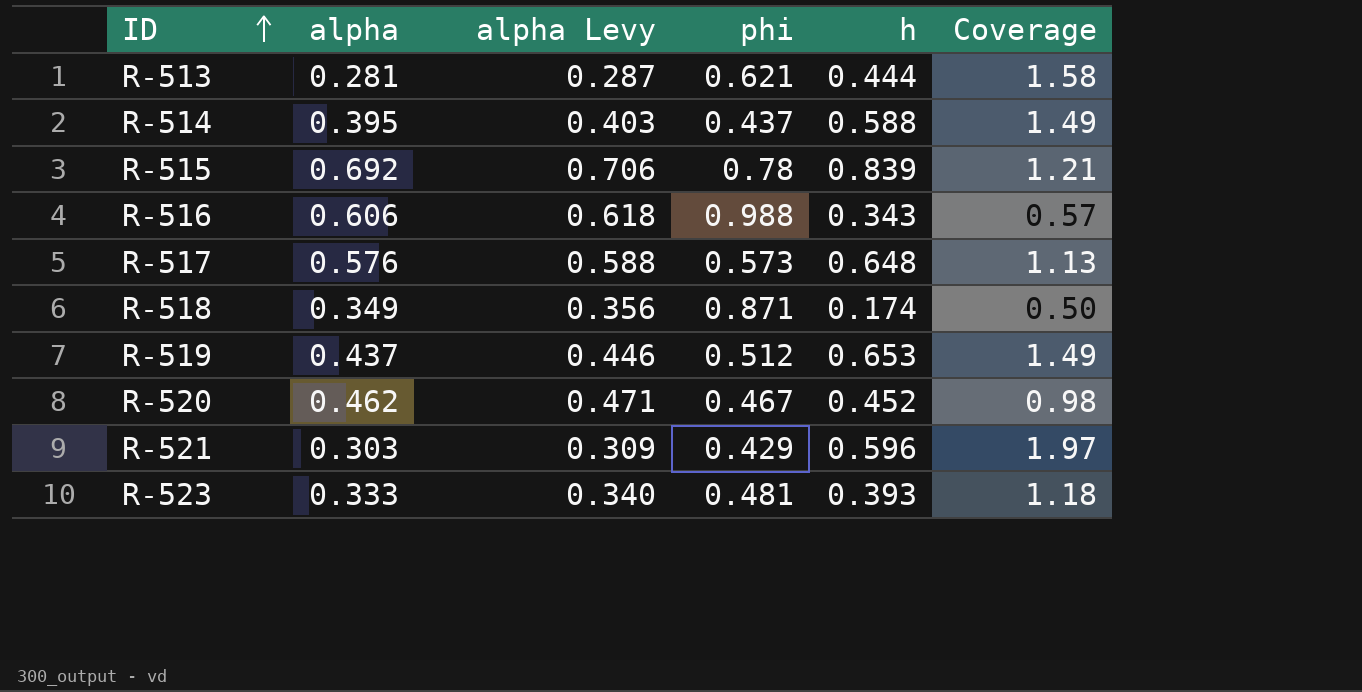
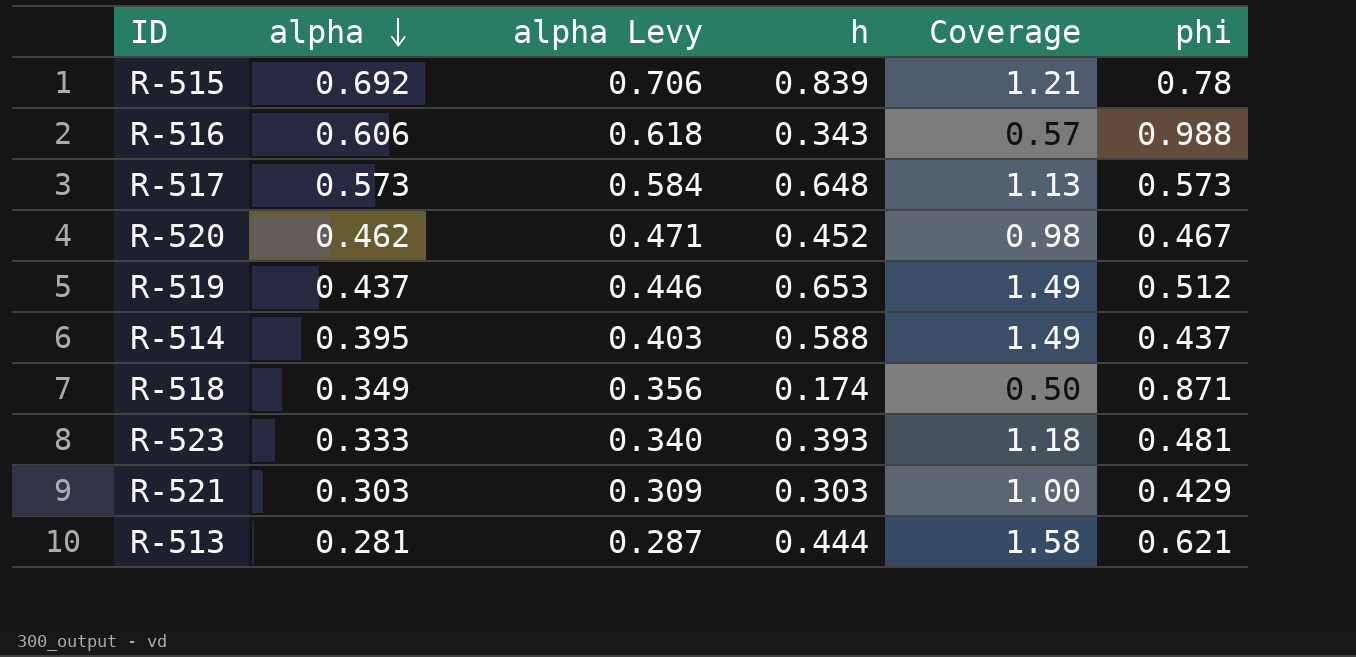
row order: ID ascending -> alpha descending
column phi | position: 4 -> 6
R-517 | alpha: 0.576 -> 0.573
R-517 | alpha Levy: 0.588 -> 0.584
R-521 | h: 0.596 -> 0.303
R-521 | Coverage: 1.97 -> 1.00

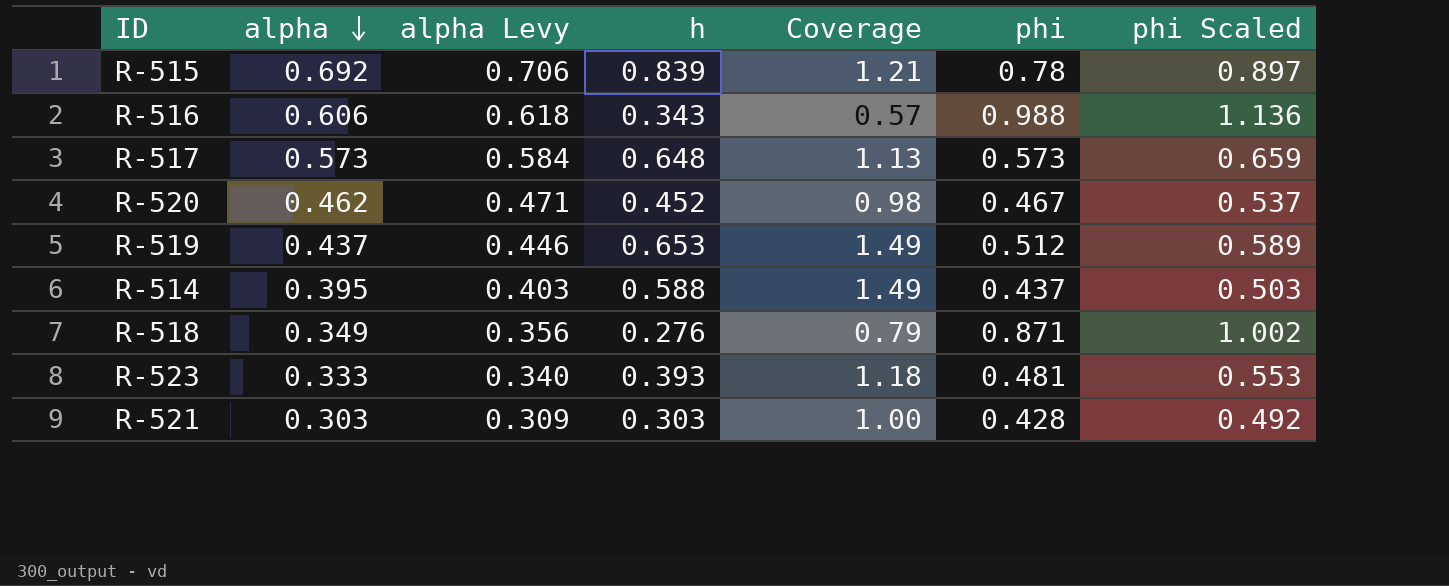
column phi Scaled | formula: none -> [phi] * 1.15
row R-513: 0.281 | 0.287 | 0.444 | 1.58 | 0.621 -> none
R-518 | h: 0.174 -> 0.276
R-518 | Coverage: 0.50 -> 0.79
R-521 | phi: 0.429 -> 0.428

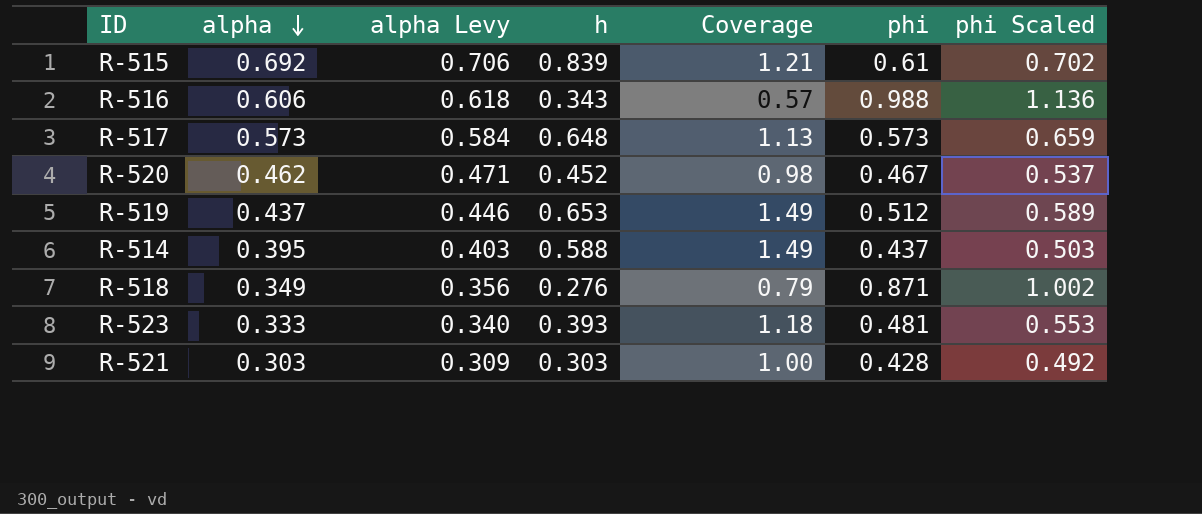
R-515 | phi: 0.78 -> 0.61
R-515 | phi Scaled: 0.897 -> 0.702

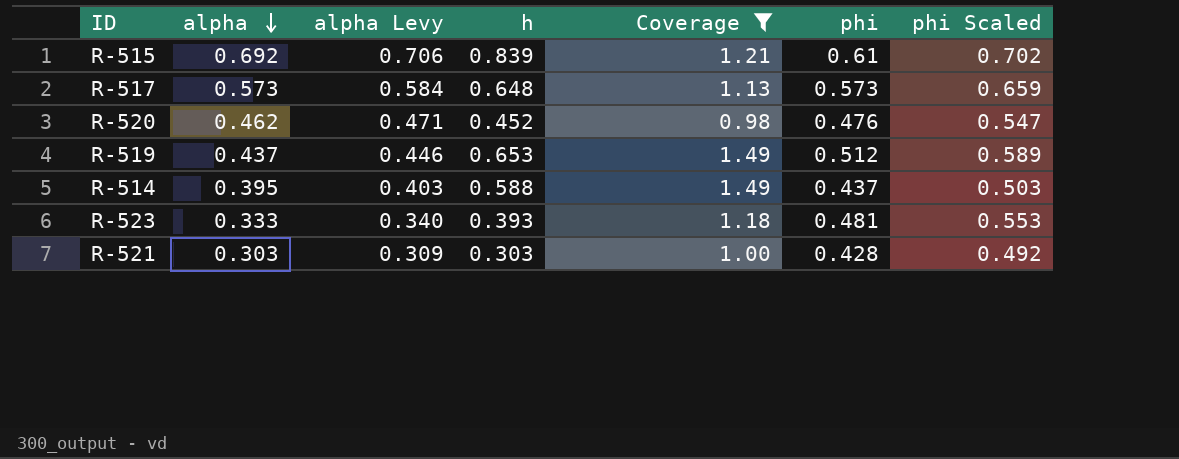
filter: none -> Coverage >= 0.98
R-520 | phi: 0.467 -> 0.476
R-520 | phi Scaled: 0.537 -> 0.547

